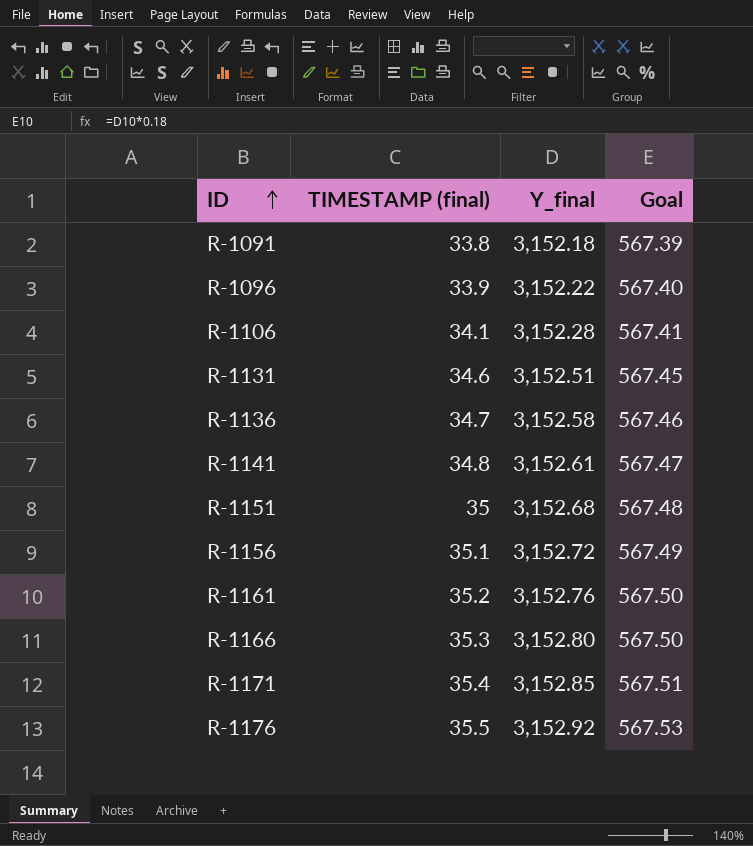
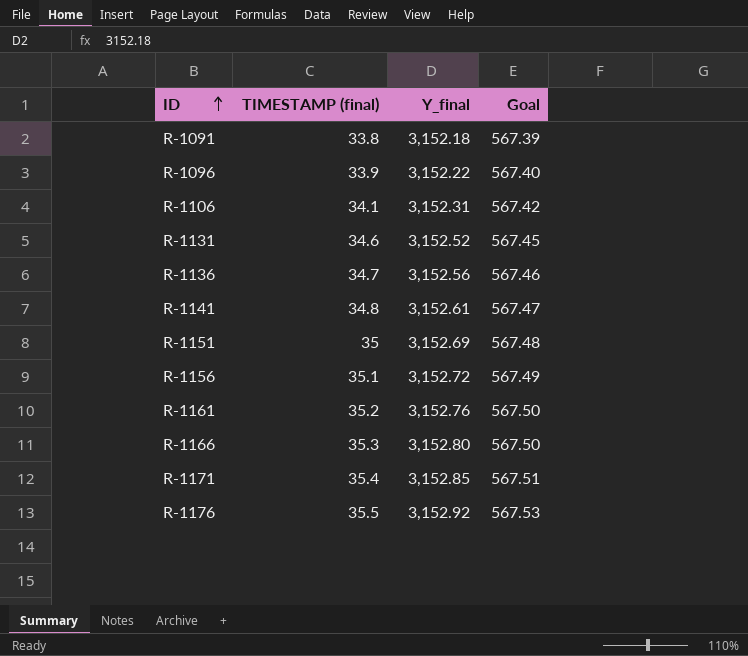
R-1106 | Y_final: 3,152.28 -> 3,152.31
R-1106 | Goal: 567.41 -> 567.42
R-1131 | Y_final: 3,152.51 -> 3,152.52
R-1136 | Y_final: 3,152.58 -> 3,152.56
R-1151 | Y_final: 3,152.68 -> 3,152.69

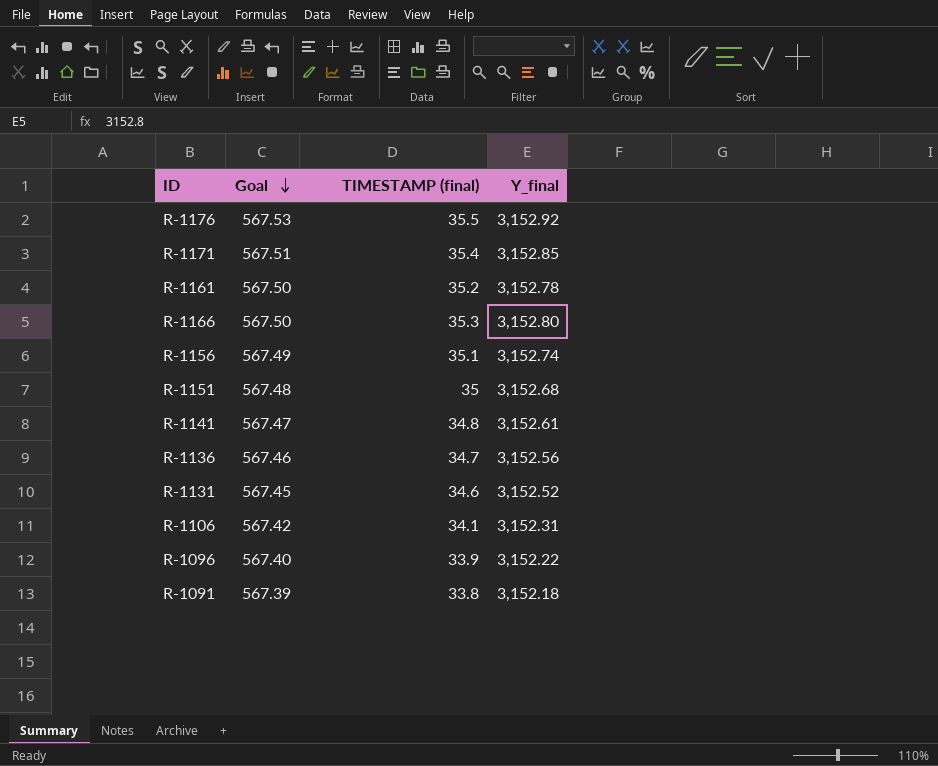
row order: ID ascending -> Goal descending
column Goal | position: 4 -> 2
R-1161 | Y_final: 3,152.76 -> 3,152.78
R-1156 | Y_final: 3,152.72 -> 3,152.74
R-1151 | Y_final: 3,152.69 -> 3,152.68

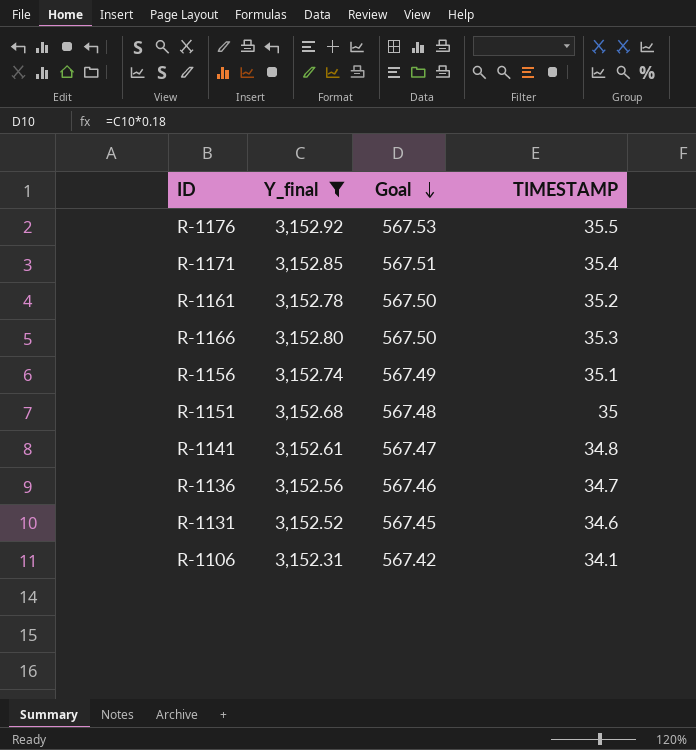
filter: none -> Y_final >= 3,152.31
column Y_final | position: 4 -> 2
column name: TIMESTAMP (final) -> TIMESTAMP

